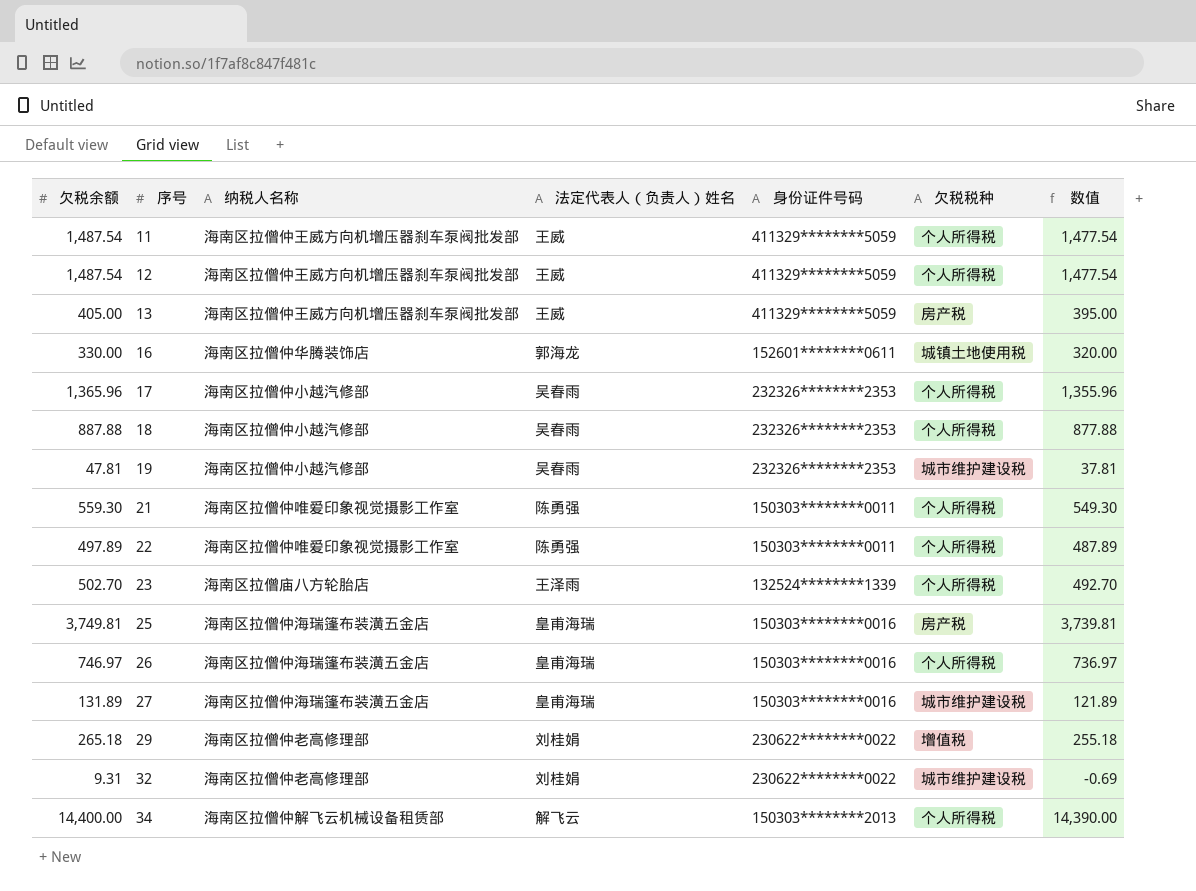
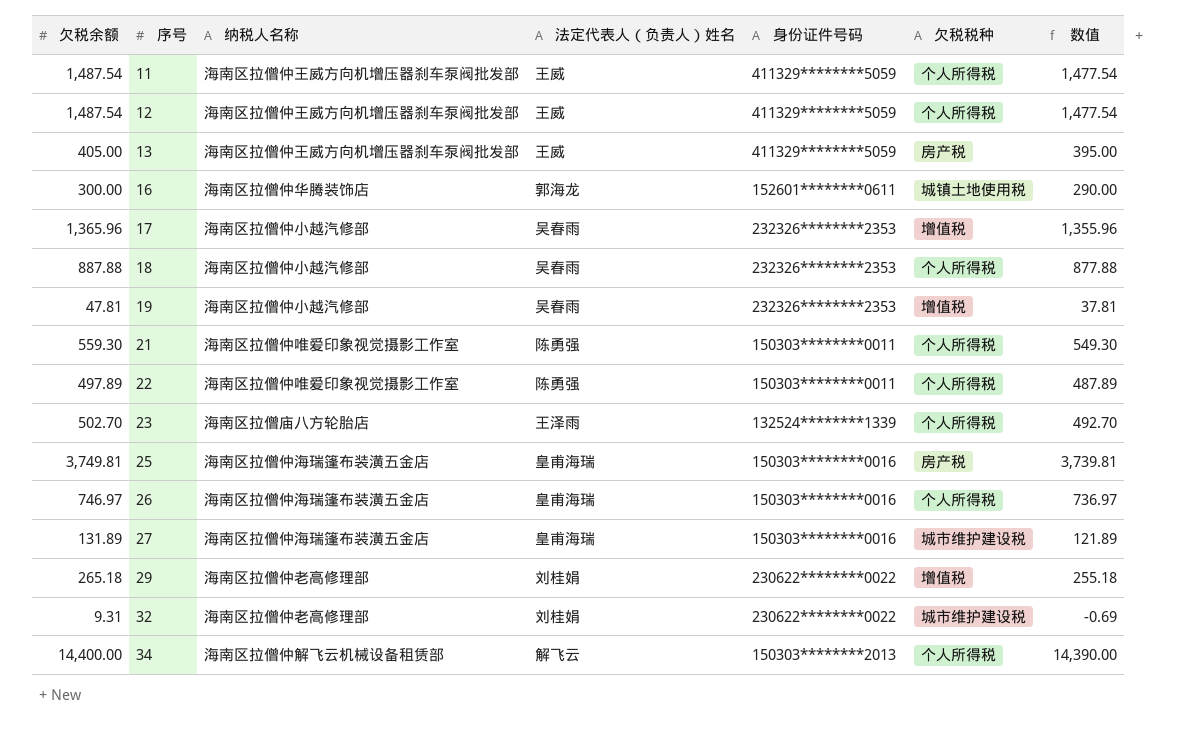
16 | 欠税余额: 330.00 -> 300.00
16 | 数值: 320.00 -> 290.00
17 | 欠税税种: 个人所得税 -> 增值税
19 | 欠税税种: 城市维护建设税 -> 增值税

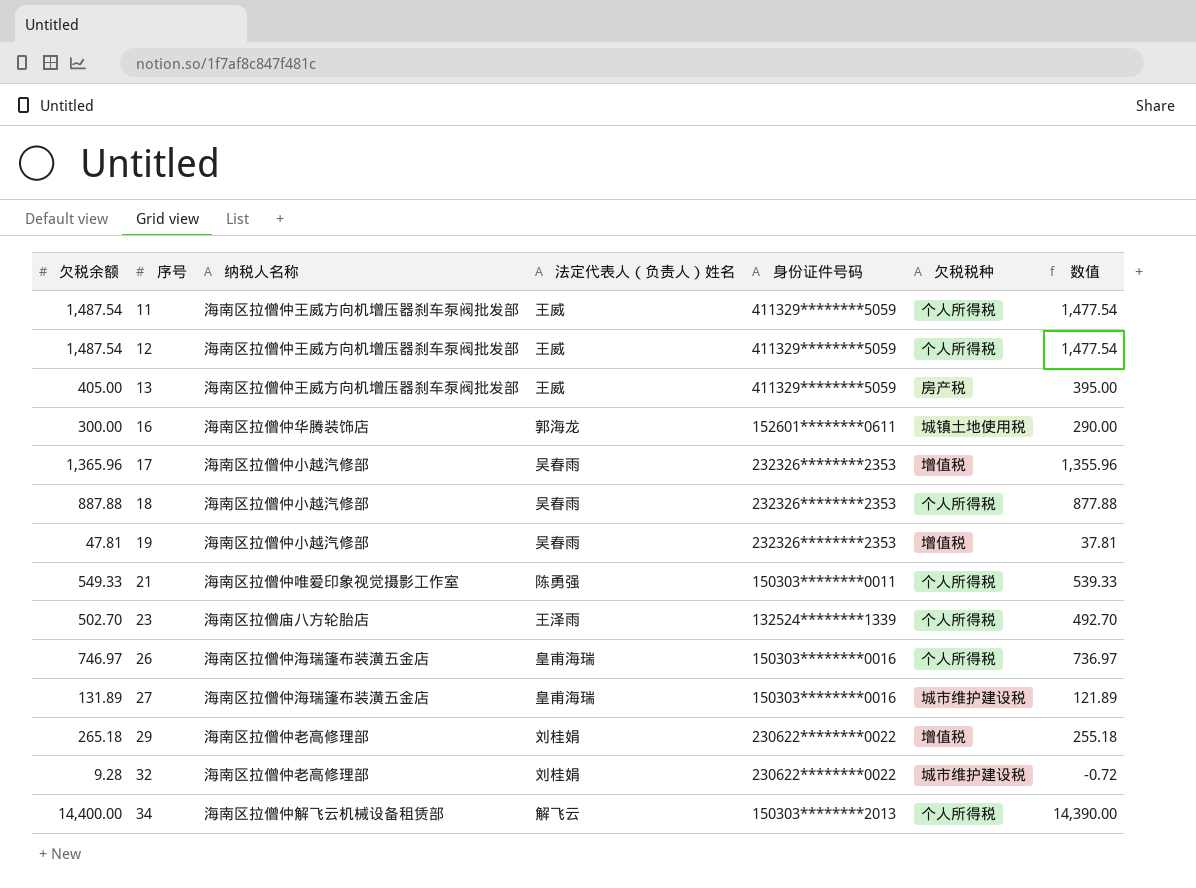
row 22: 497.89 | 海南区拉僧仲唯爱印象视觉摄影工作室 | 陈勇强 | 150303********0011 | 个人所得税 | 487.89 -> none
row 25: 3,749.81 | 海南区拉僧仲海瑞篷布装潢五金店 | 皇甫海瑞 | 150303********0016 | 房产税 | 3,739.81 -> none
21 | 欠税余额: 559.30 -> 549.33
21 | 数值: 549.30 -> 539.33
32 | 欠税余额: 9.31 -> 9.28
32 | 数值: -0.69 -> -0.72

